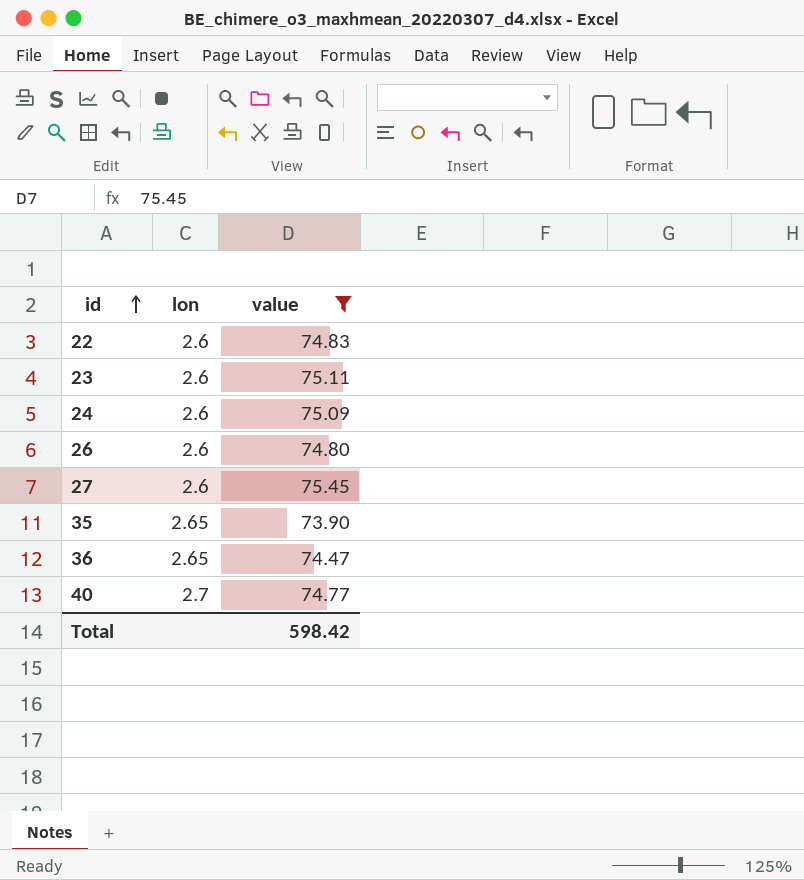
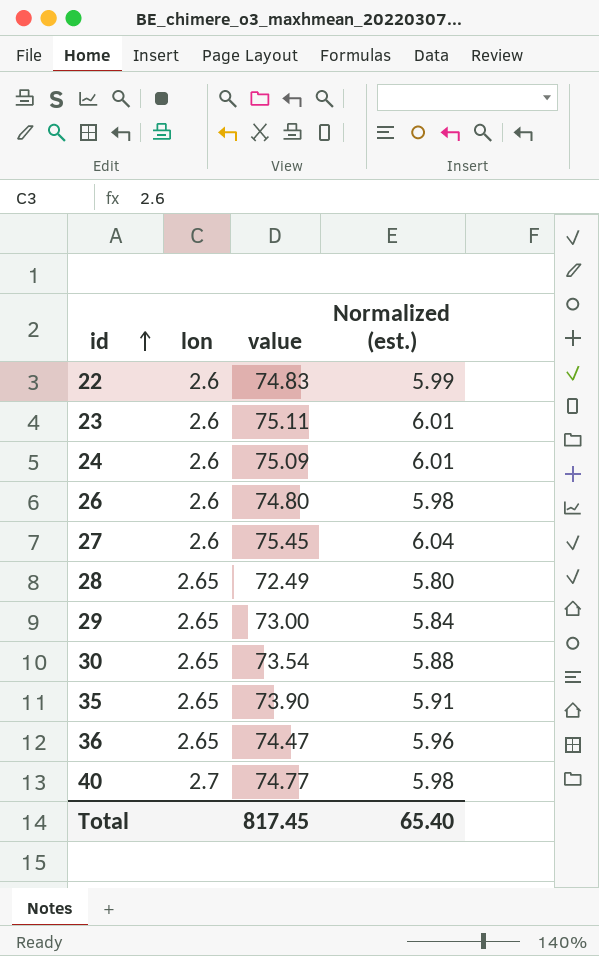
filter: value >= 73.90 -> none
column Normalized (est.) | formula: none -> [value] * 0.08
Total | value: 598.42 -> 817.45

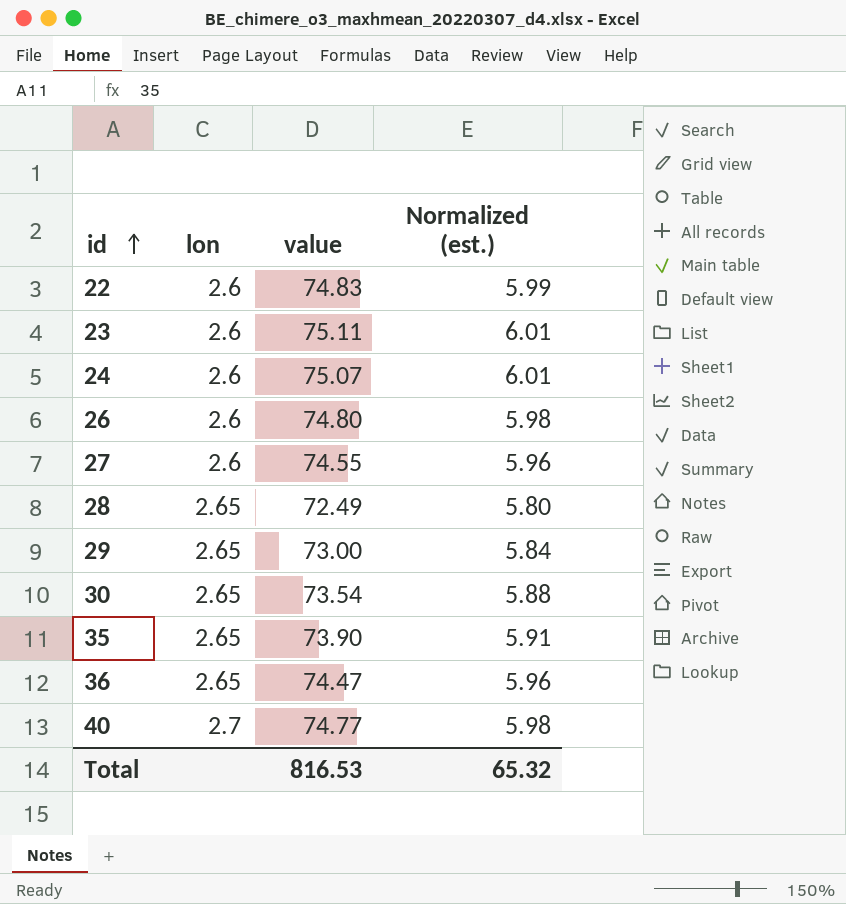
24 | value: 75.09 -> 75.07
27 | value: 75.45 -> 74.55
27 | Normalized (est.): 6.04 -> 5.96
Total | value: 817.45 -> 816.53
Total | Normalized (est.): 65.40 -> 65.32

